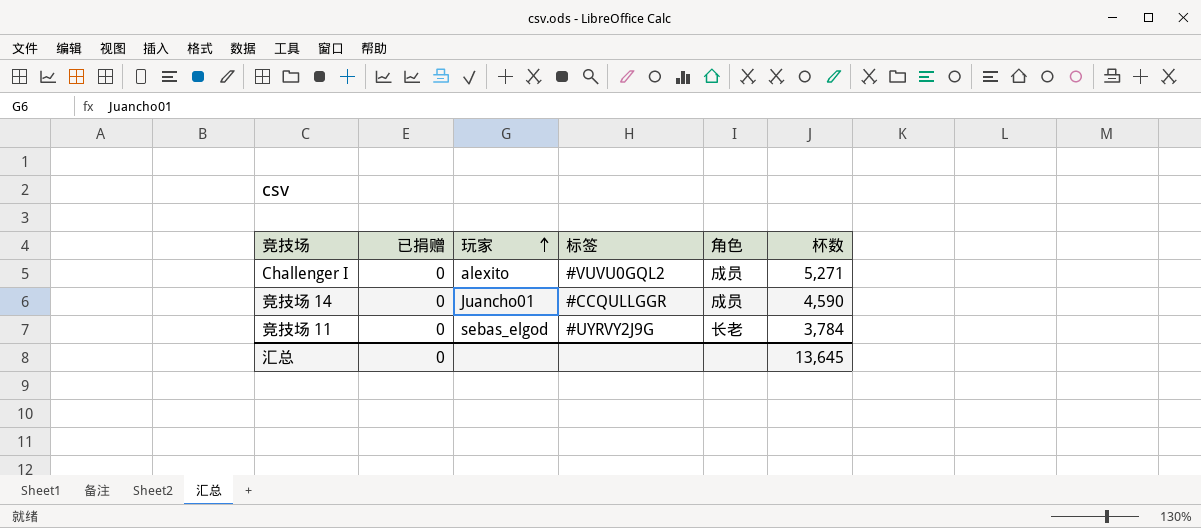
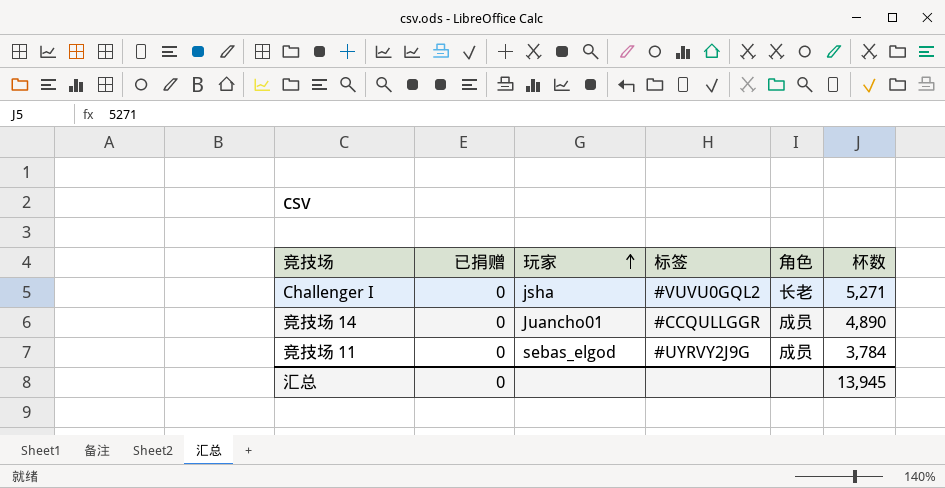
Challenger I | 玩家: alexito -> jsha
Challenger I | 角色: 成员 -> 长老
竞技场 14 | 杯数: 4,590 -> 4,890
竞技场 11 | 角色: 长老 -> 成员
汇总 | 杯数: 13,645 -> 13,945

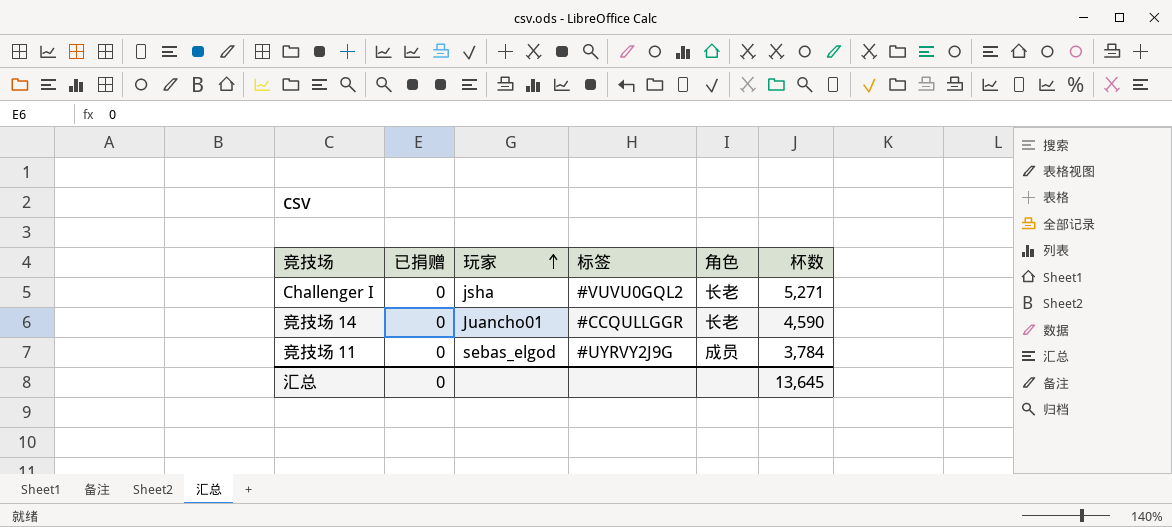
竞技场 14 | 角色: 成员 -> 长老
竞技场 14 | 杯数: 4,890 -> 4,590
汇总 | 杯数: 13,945 -> 13,645

